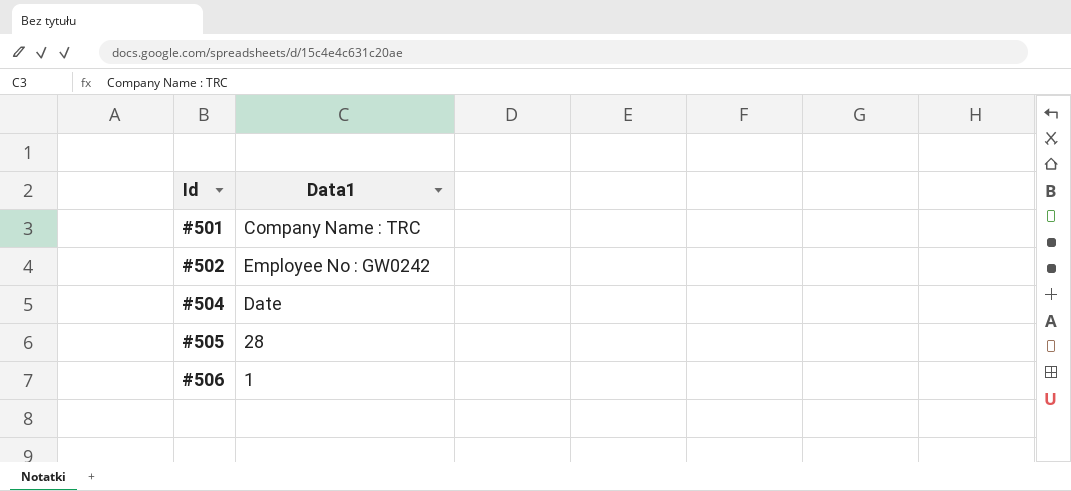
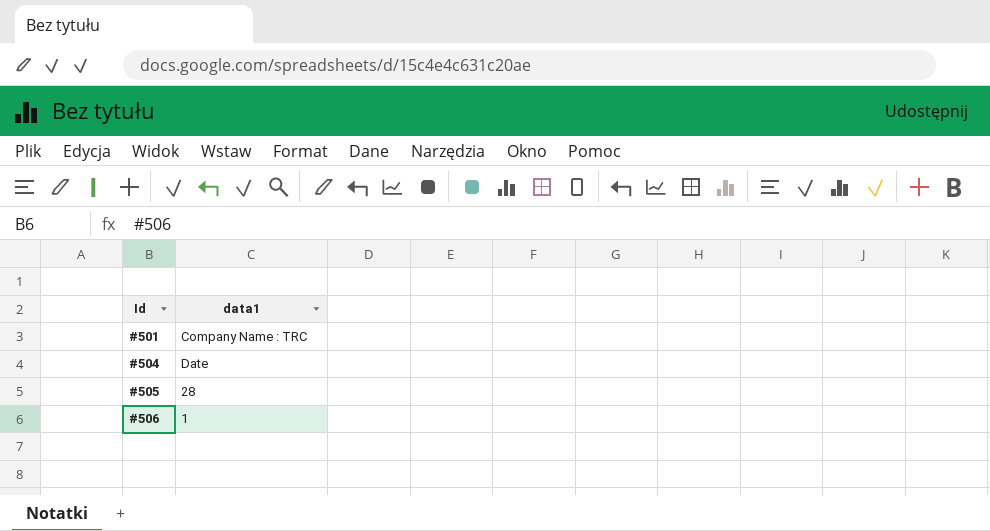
column name: Data1 -> data1
row #502: Employee No : GW0242 -> none

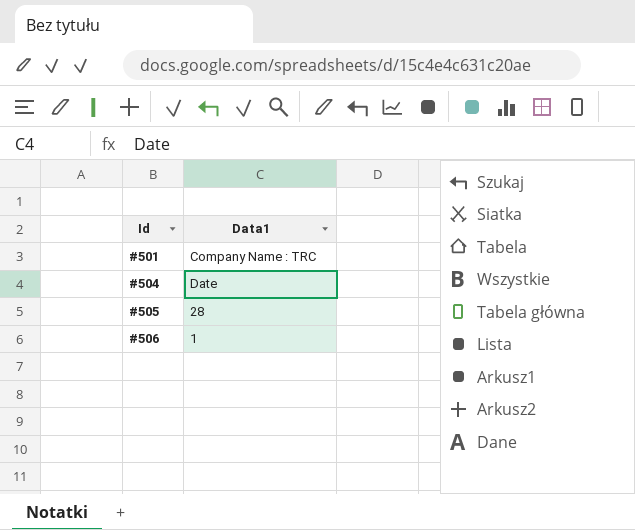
column name: data1 -> Data1

